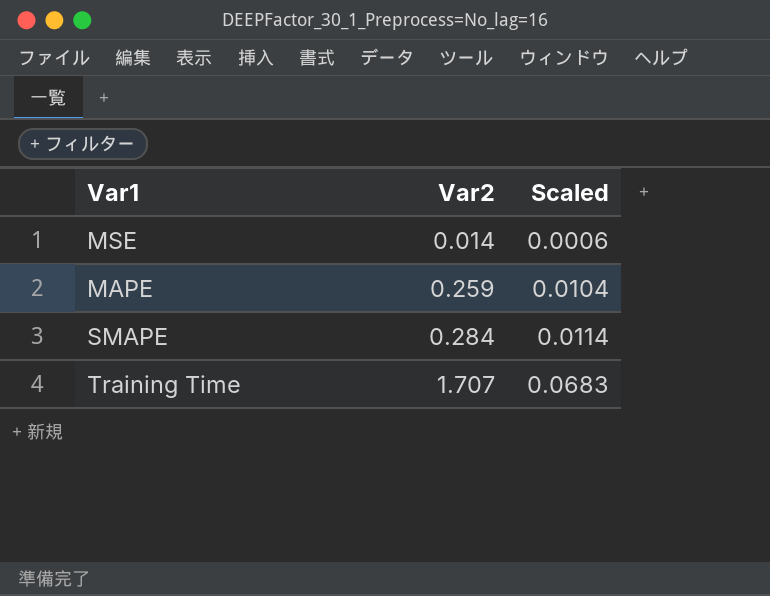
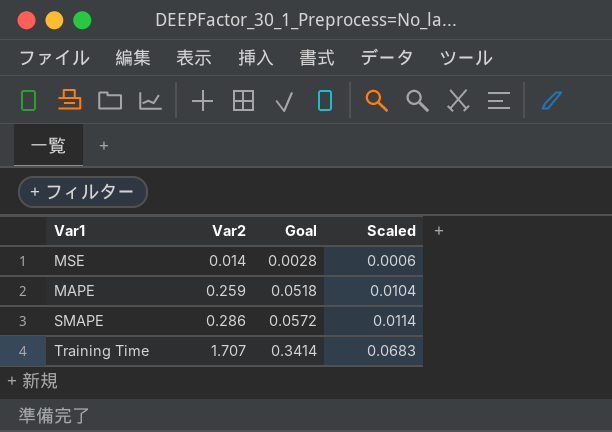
column Goal | formula: none -> [Var2] * 0.2
SMAPE | Var2: 0.284 -> 0.286

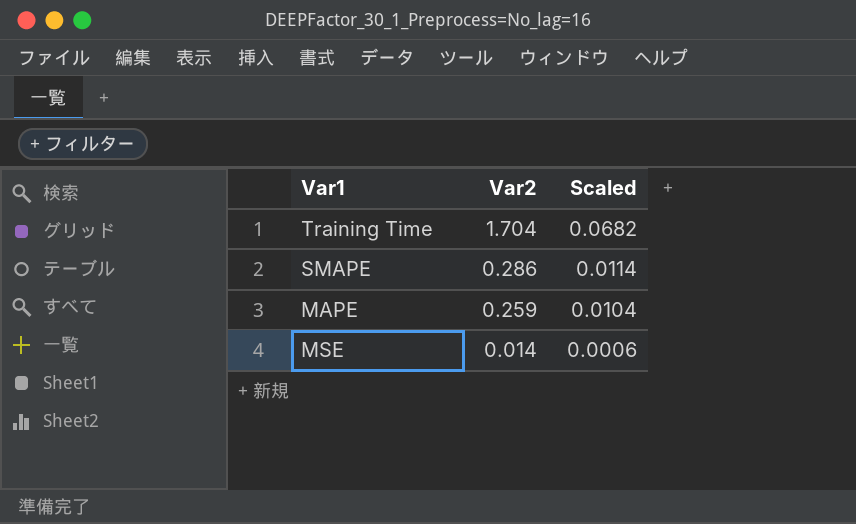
row order: Var2 ascending -> Var2 descending
column Goal | formula: [Var2] * 0.2 -> none
Training Time | Var2: 1.707 -> 1.704
Training Time | Scaled: 0.0683 -> 0.0682

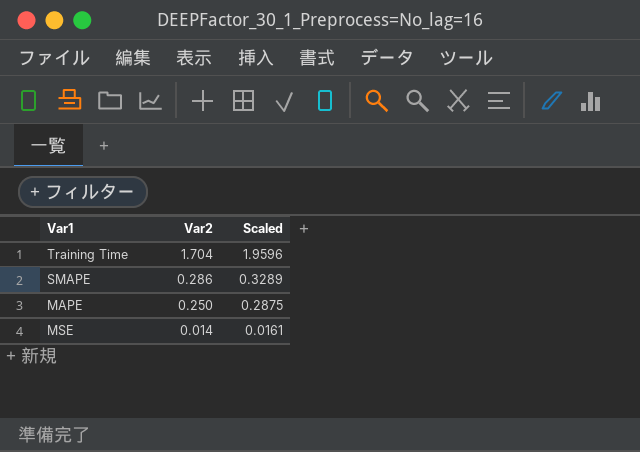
column Scaled | formula: [Var2] * 0.04 -> [Var2] * 1.15
MAPE | Var2: 0.259 -> 0.250

